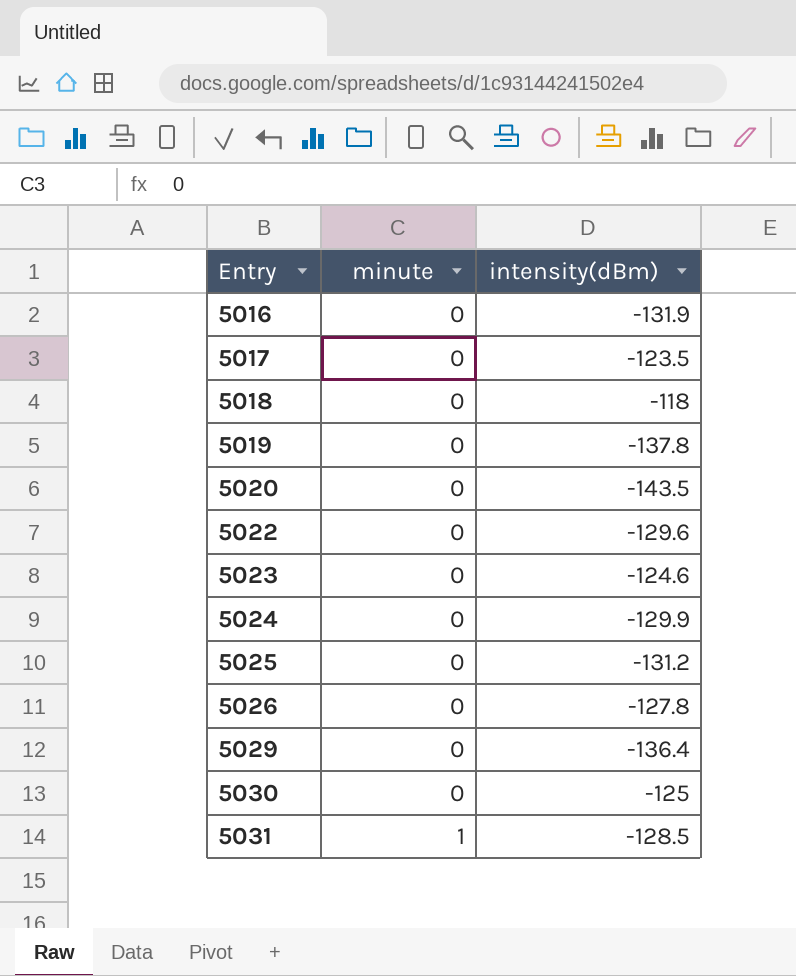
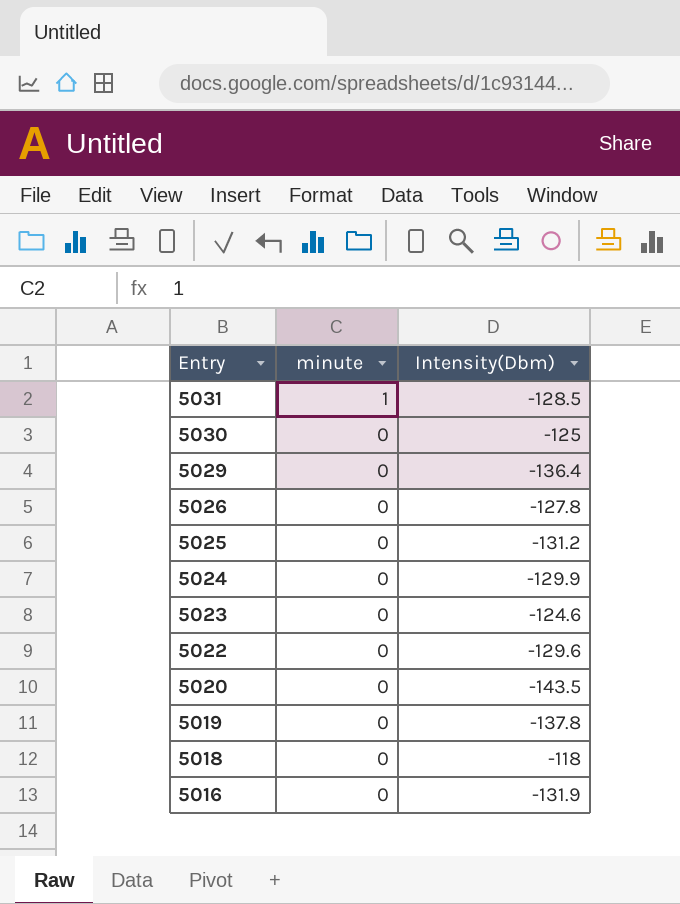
row order: Entry ascending -> Entry descending
column name: intensity(dBm) -> Intensity(Dbm)
row 5017: 0 | -123.5 -> none

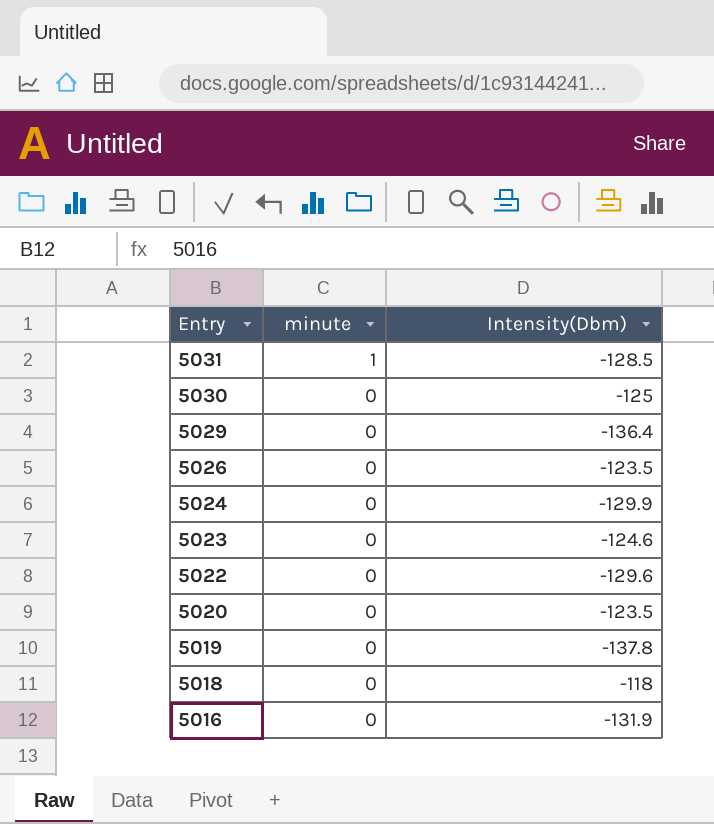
row 5025: 0 | -131.2 -> none
5026 | Intensity(Dbm): -127.8 -> -123.5
5020 | Intensity(Dbm): -143.5 -> -123.5

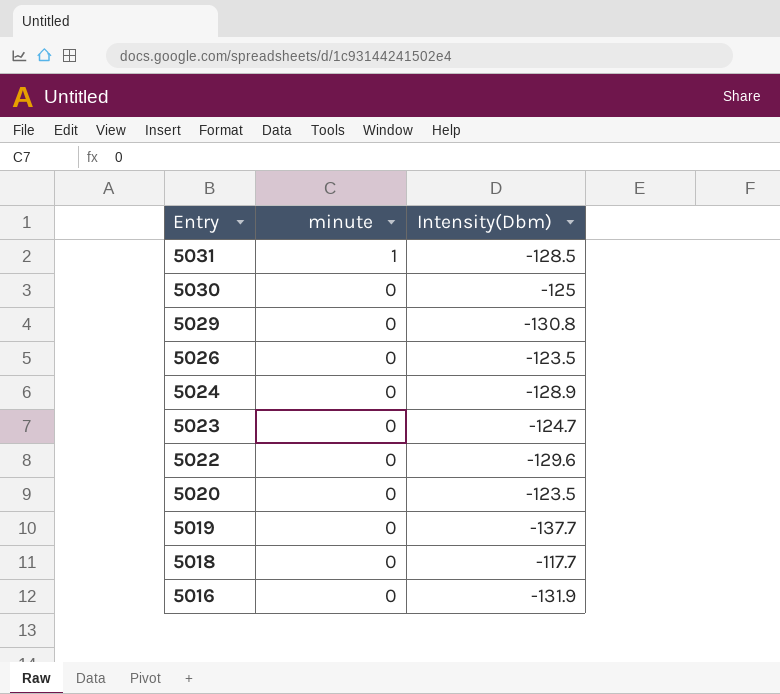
5029 | Intensity(Dbm): -136.4 -> -130.8
5024 | Intensity(Dbm): -129.9 -> -128.9
5023 | Intensity(Dbm): -124.6 -> -124.7
5019 | Intensity(Dbm): -137.8 -> -137.7
5018 | Intensity(Dbm): -118 -> -117.7

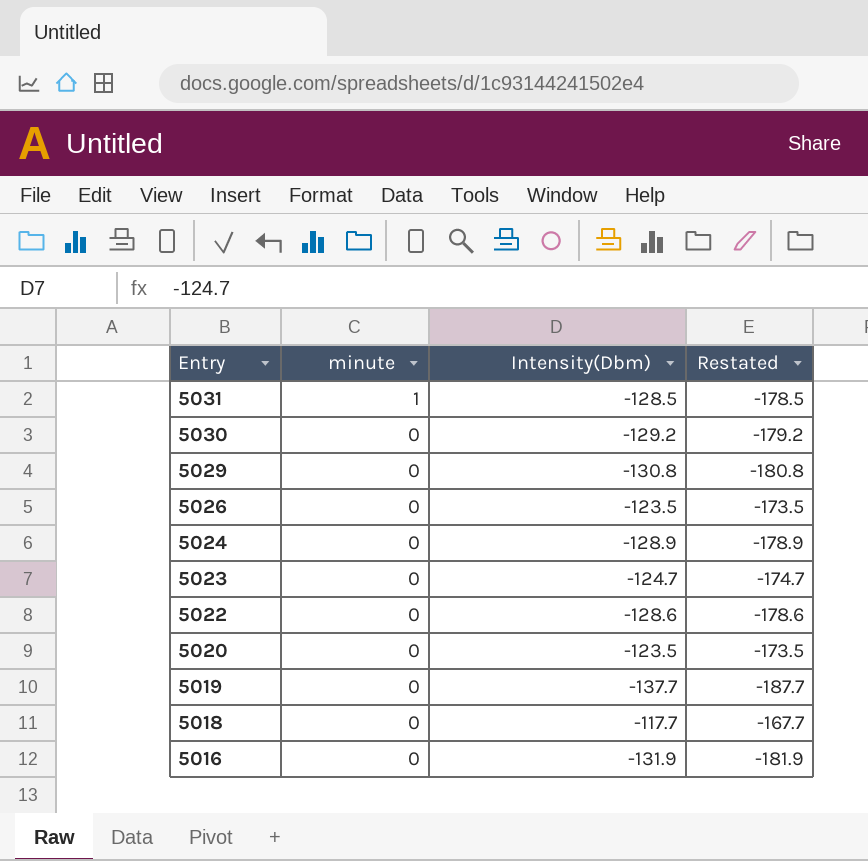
column Restated | formula: none -> [Intensity(Dbm)] - 50
5030 | Intensity(Dbm): -125 -> -129.2
5022 | Intensity(Dbm): -129.6 -> -128.6

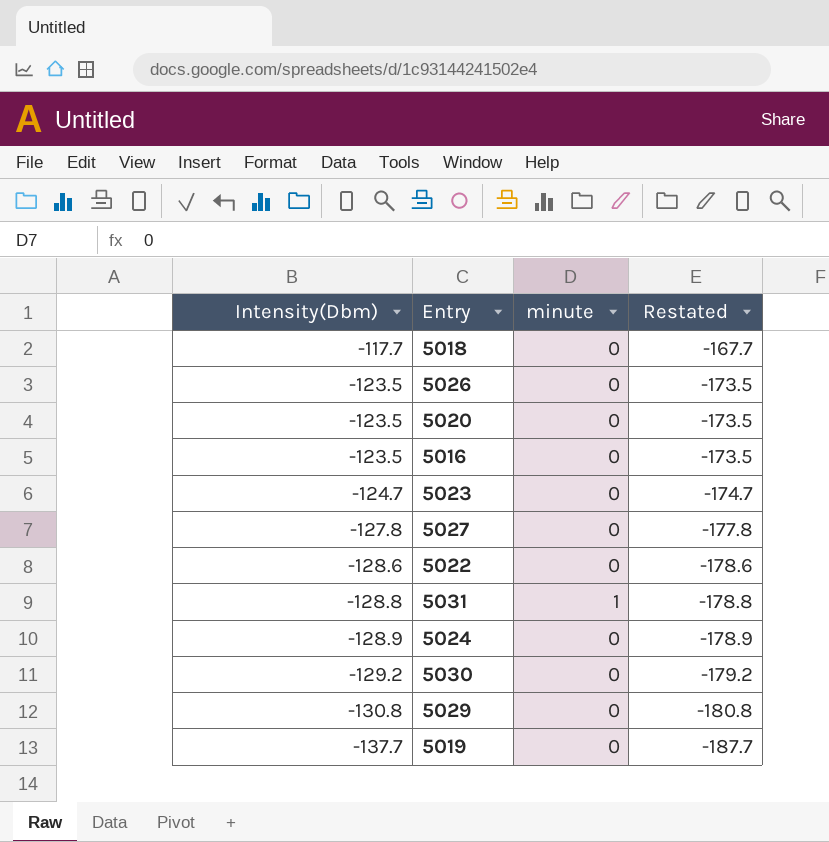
row order: Entry descending -> Intensity(Dbm) descending
column Intensity(Dbm) | position: 3 -> 1
5016 | Intensity(Dbm): -131.9 -> -123.5
5016 | Restated: -181.9 -> -173.5
row 5027: none -> -127.8 | 0 | -177.8
5031 | Intensity(Dbm): -128.5 -> -128.8
5031 | Restated: -178.5 -> -178.8

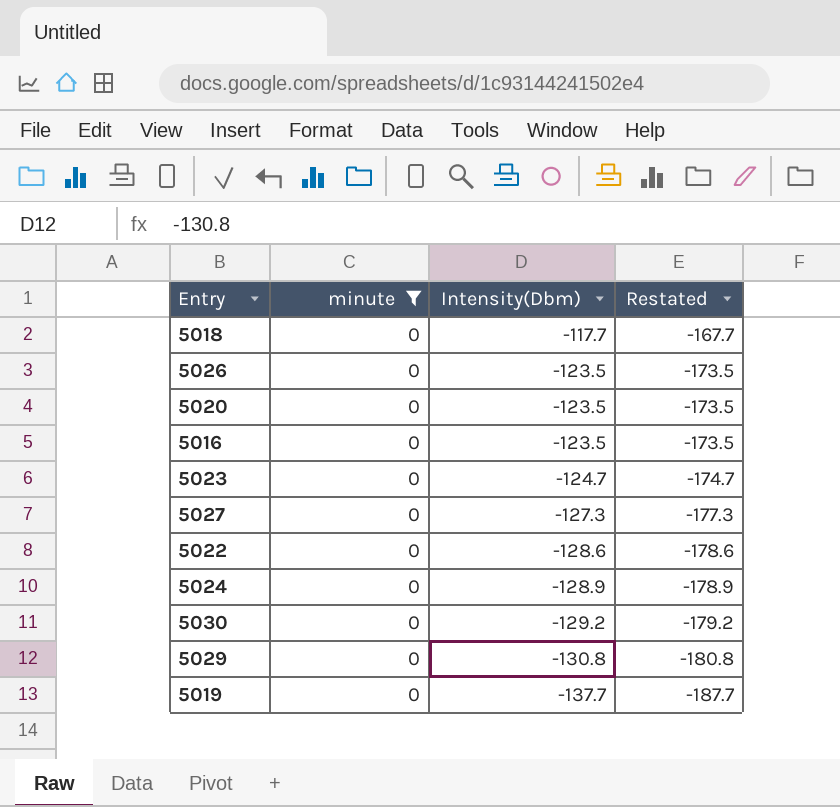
filter: none -> minute = 0
column Intensity(Dbm) | position: 1 -> 3
5027 | Intensity(Dbm): -127.8 -> -127.3
5027 | Restated: -177.8 -> -177.3

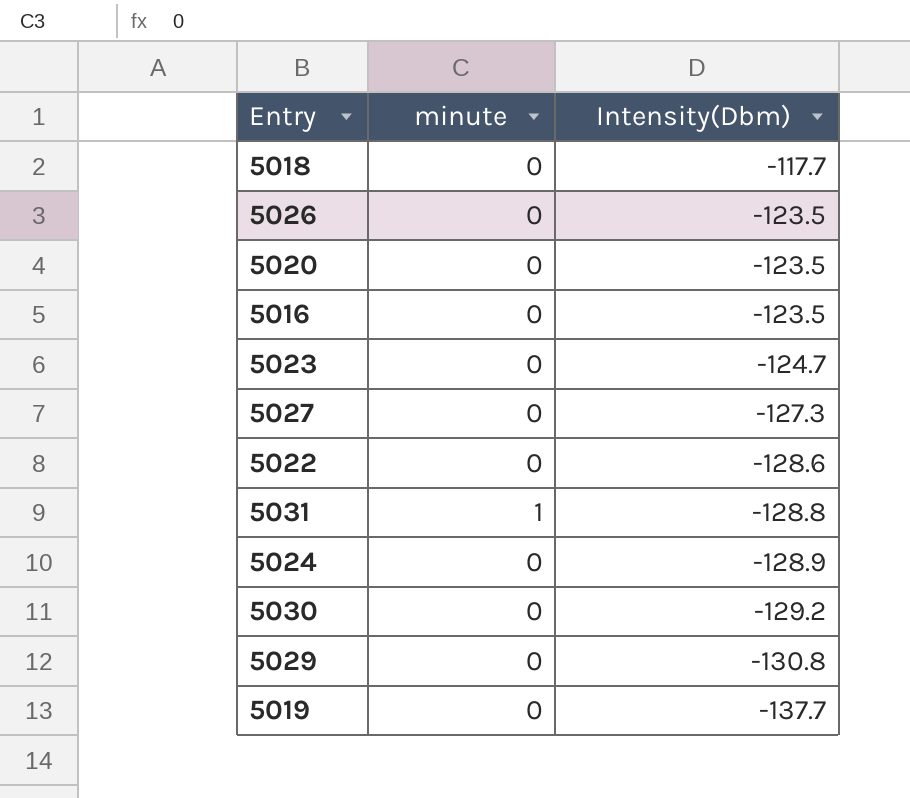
filter: minute = 0 -> none
column Restated | formula: [Intensity(Dbm)] - 50 -> none

